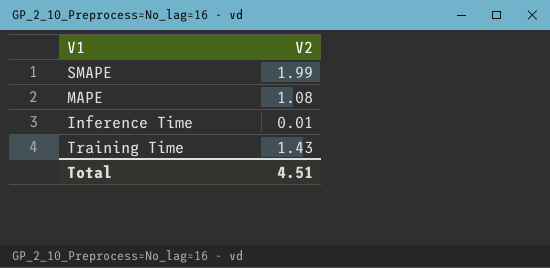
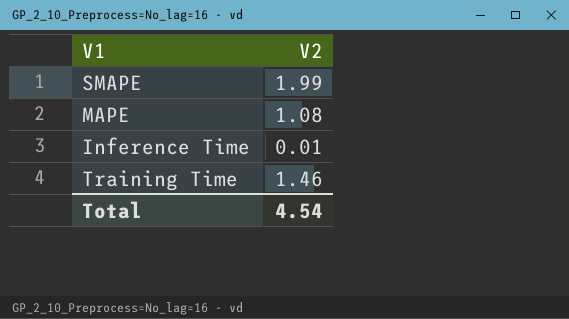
Training Time | V2: 1.43 -> 1.46
Total | V2: 4.51 -> 4.54

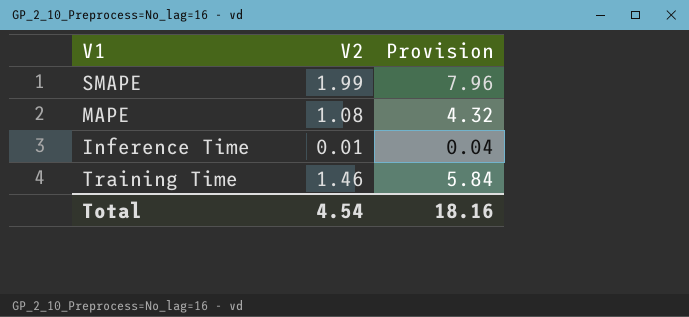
column Provision | formula: none -> [V2] * 4

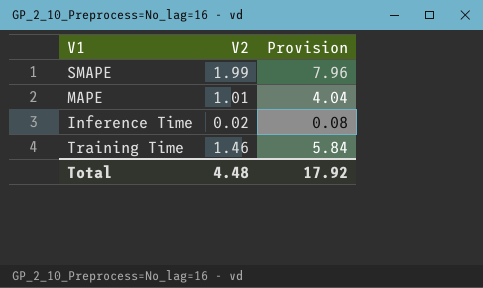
MAPE | V2: 1.08 -> 1.01
MAPE | Provision: 4.32 -> 4.04
Inference Time | V2: 0.01 -> 0.02
Inference Time | Provision: 0.04 -> 0.08
Total | V2: 4.54 -> 4.48
Total | Provision: 18.16 -> 17.92

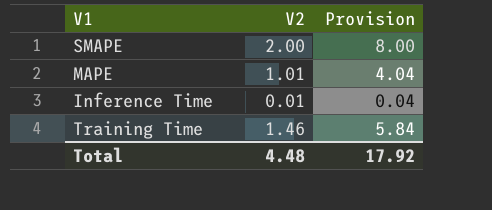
SMAPE | V2: 1.99 -> 2.00
SMAPE | Provision: 7.96 -> 8.00
Inference Time | V2: 0.02 -> 0.01
Inference Time | Provision: 0.08 -> 0.04

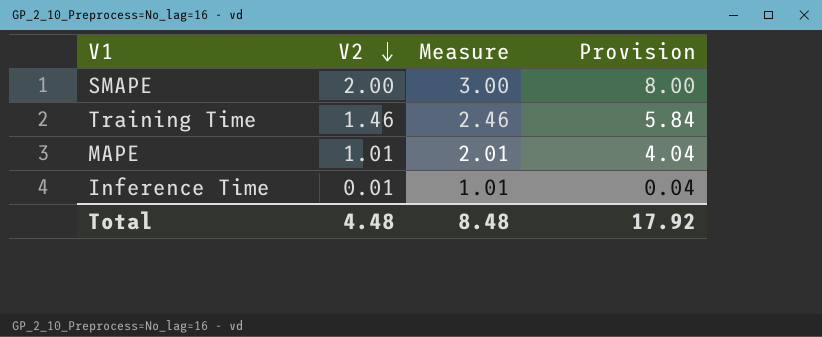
row order: none -> V2 descending
column Measure | formula: none -> [V2] + 1

